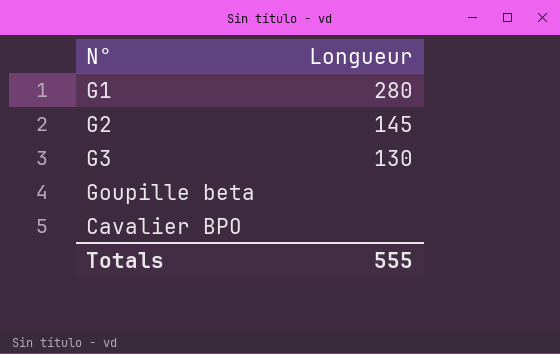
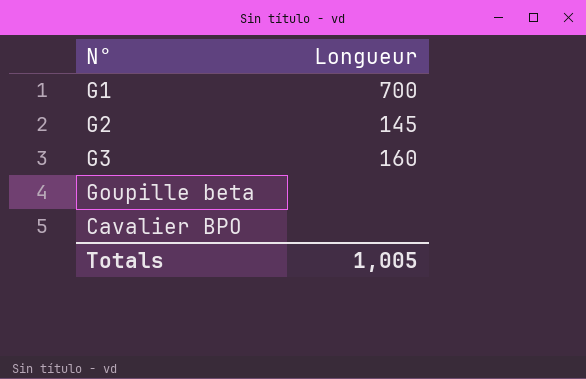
G1 | Longueur: 280 -> 700
G3 | Longueur: 130 -> 160
Totals | Longueur: 555 -> 1,005

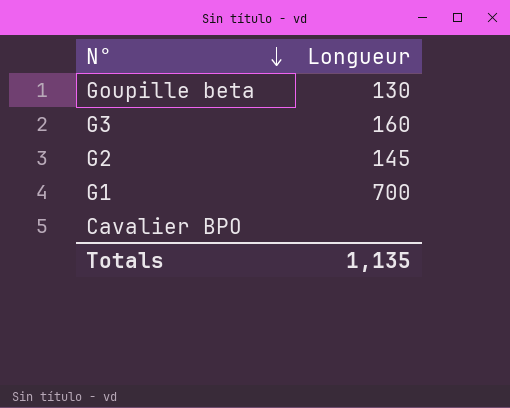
row order: none -> N° descending
Goupille beta | Longueur: none -> 130
Totals | Longueur: 1,005 -> 1,135

